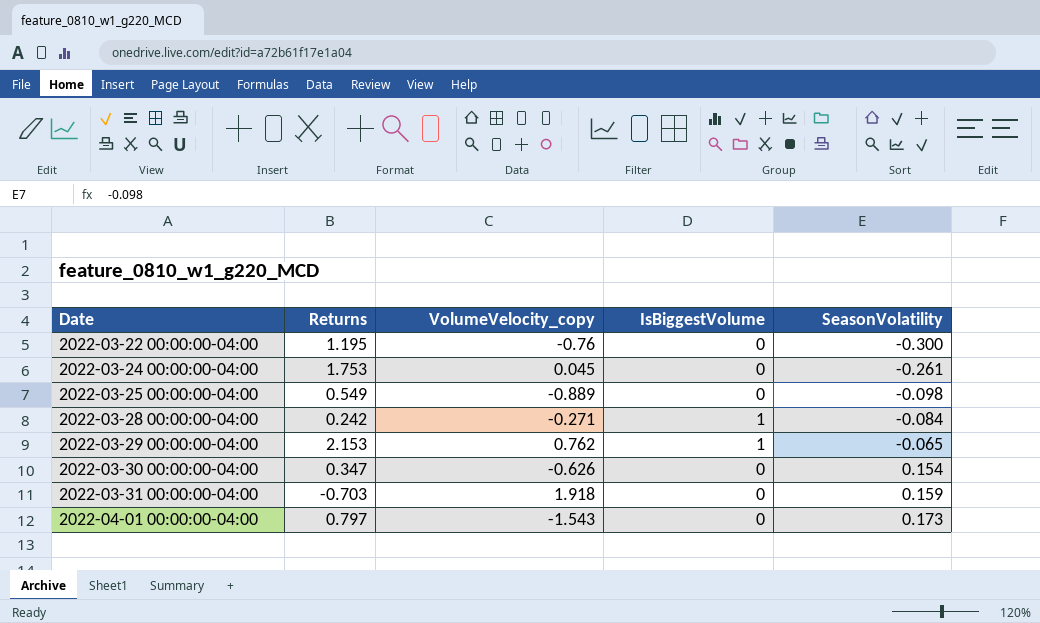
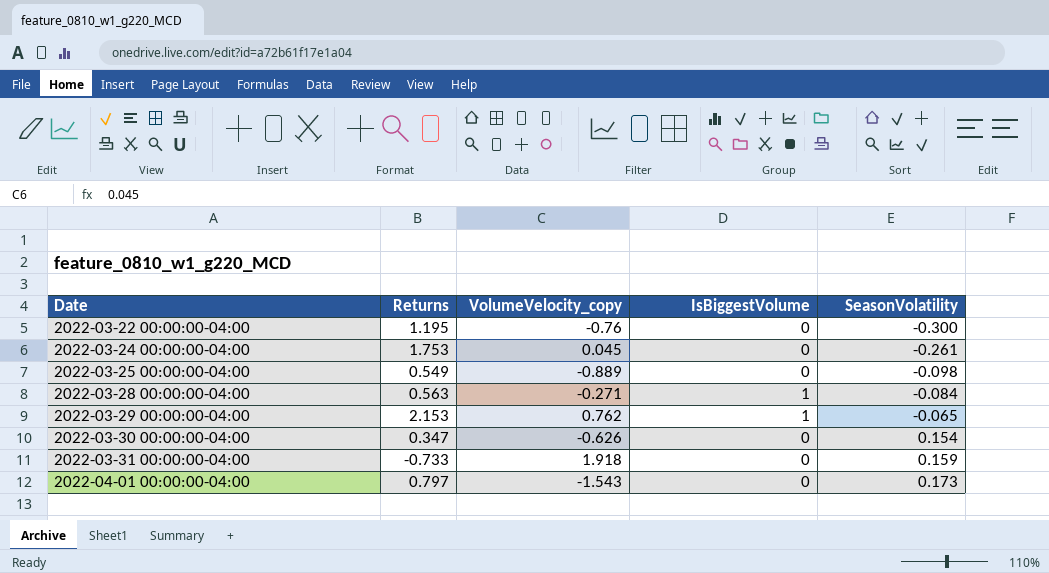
2022-03-28 00:00:00-04:00 | Returns: 0.242 -> 0.563
2022-03-31 00:00:00-04:00 | Returns: -0.703 -> -0.733

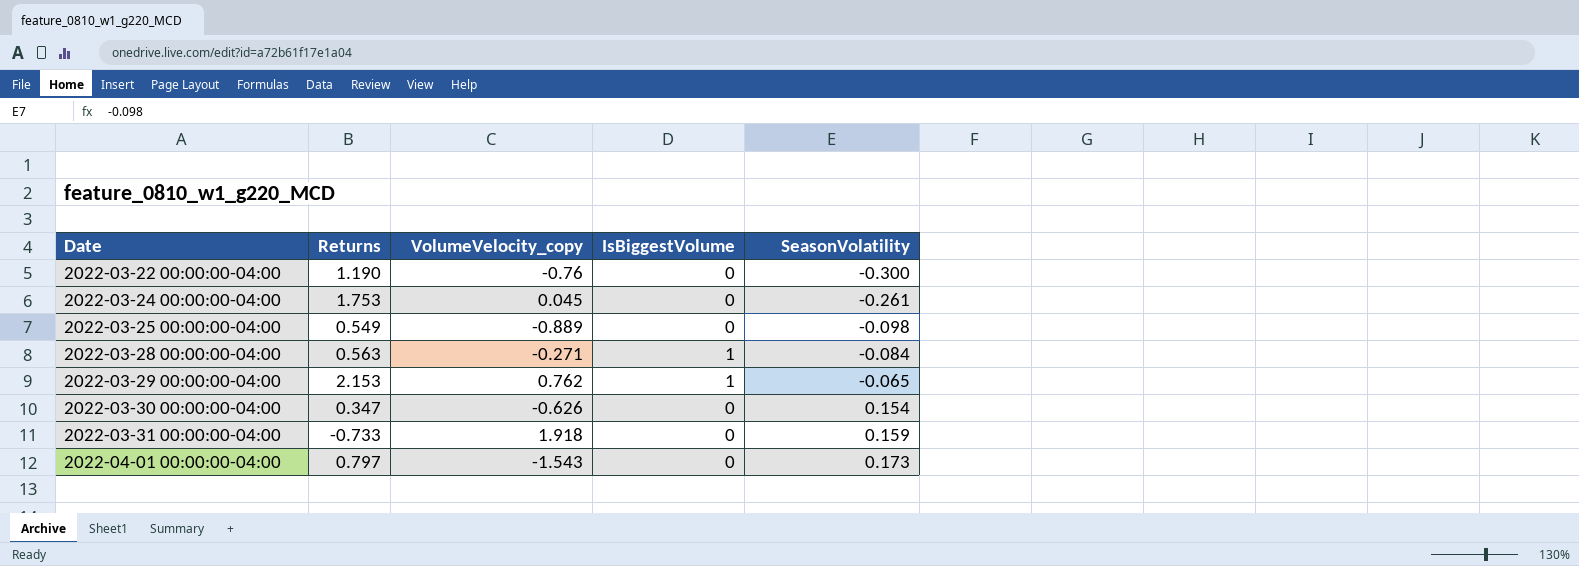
2022-03-22 00:00:00-04:00 | Returns: 1.195 -> 1.190

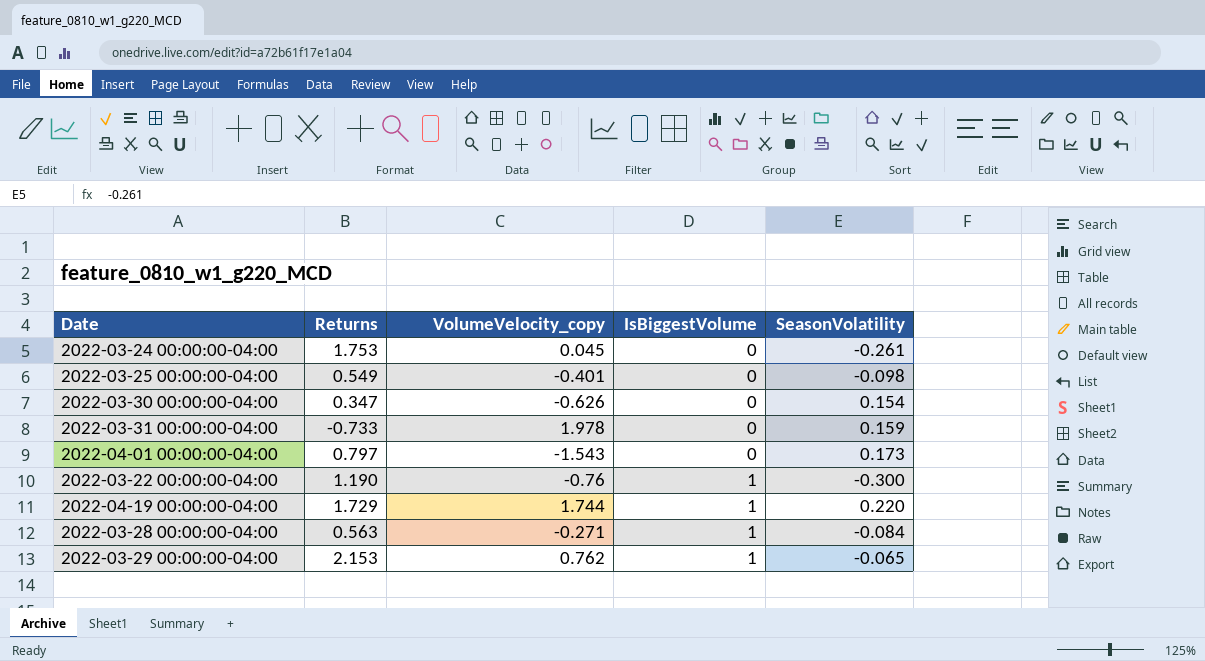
row order: Date ascending -> IsBiggestVolume ascending
2022-03-25 00:00:00-04:00 | VolumeVelocity_copy: -0.889 -> -0.401
2022-03-31 00:00:00-04:00 | VolumeVelocity_copy: 1.918 -> 1.978
2022-03-22 00:00:00-04:00 | IsBiggestVolume: 0 -> 1
row 2022-04-19 00:00:00-04:00: none -> 1.729 | 1.744 | 1 | 0.220

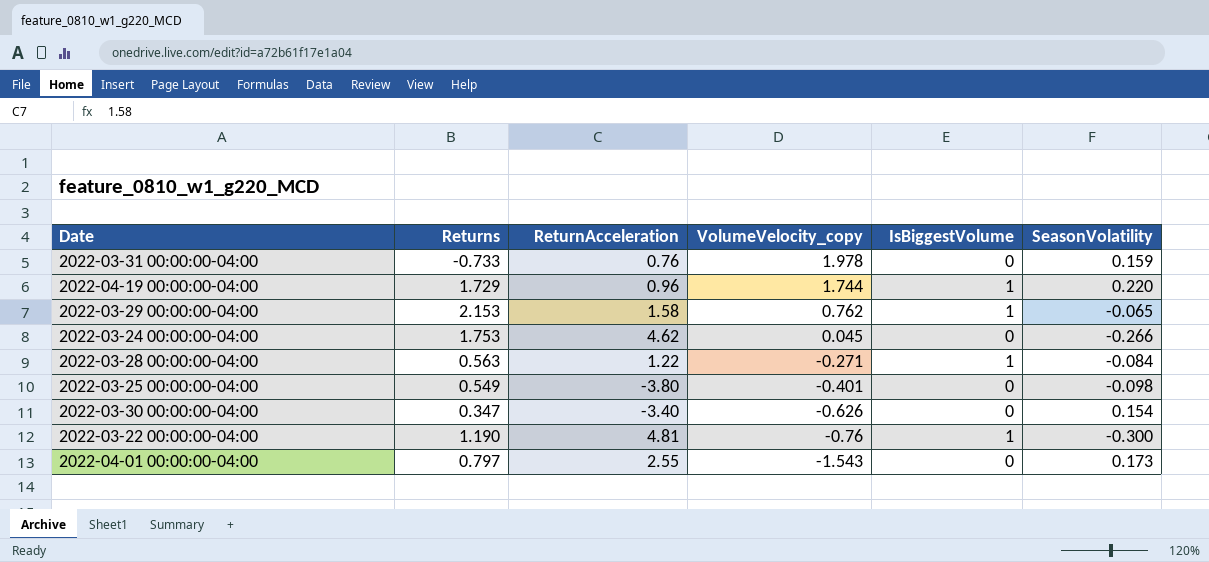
row order: IsBiggestVolume ascending -> VolumeVelocity_copy descending
column ReturnAcceleration | position: none -> 3
2022-03-24 00:00:00-04:00 | SeasonVolatility: -0.261 -> -0.266

